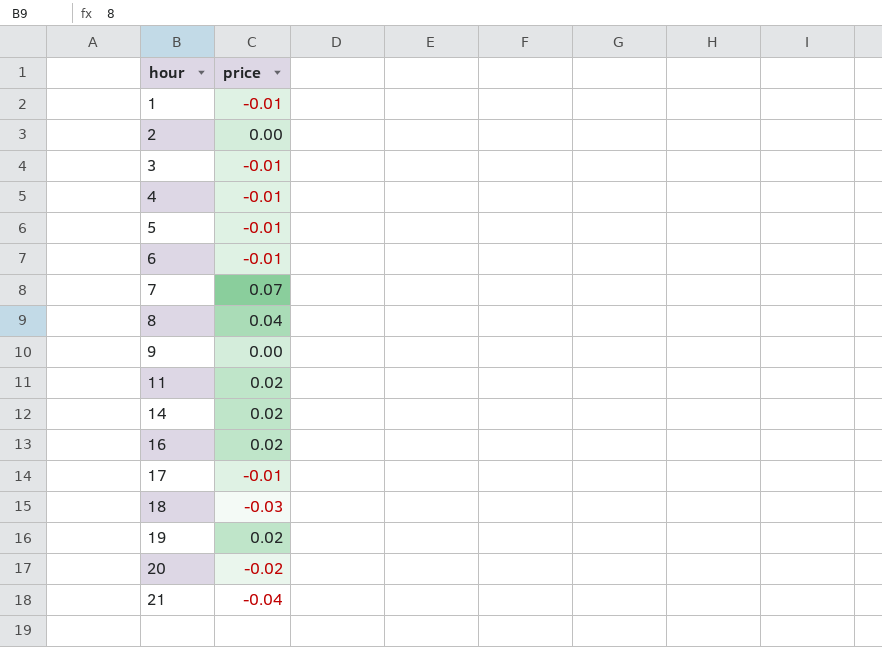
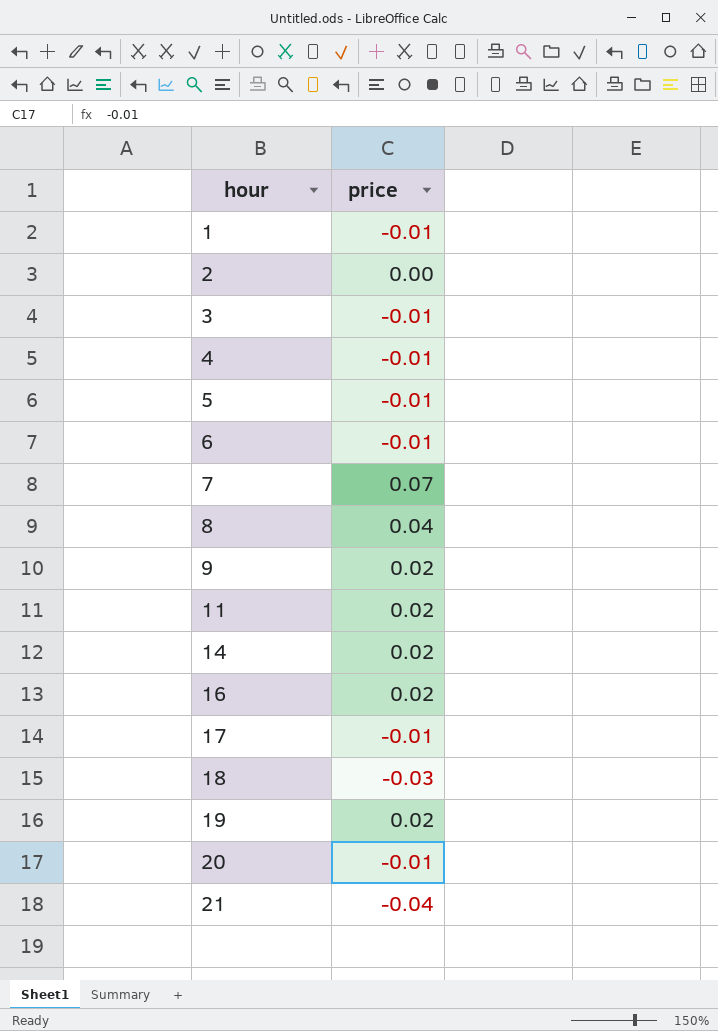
9 | price: 0.00 -> 0.02
20 | price: -0.02 -> -0.01

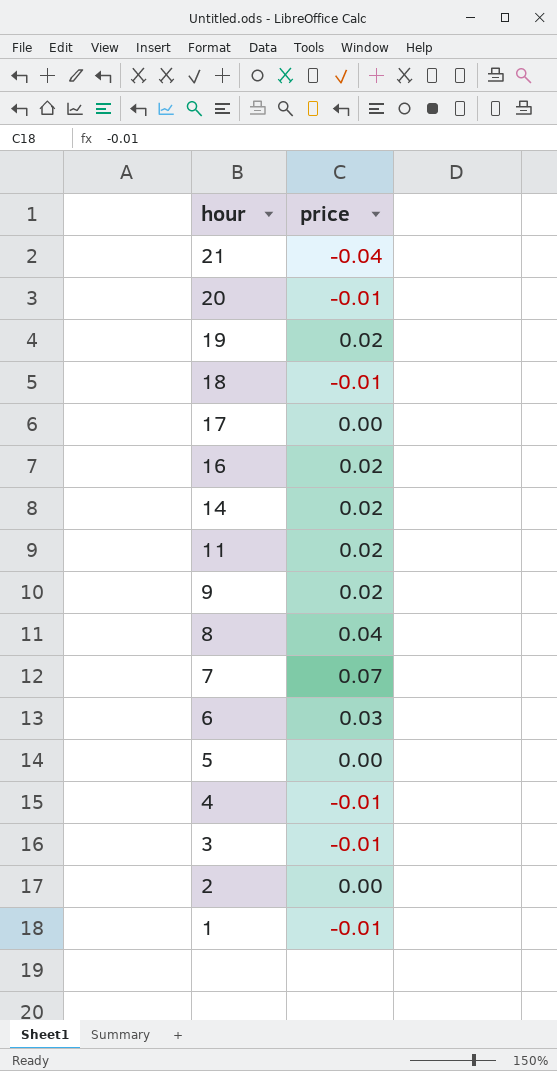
row order: hour ascending -> hour descending
18 | price: -0.03 -> -0.01
17 | price: -0.01 -> 0.00
6 | price: -0.01 -> 0.03
5 | price: -0.01 -> 0.00

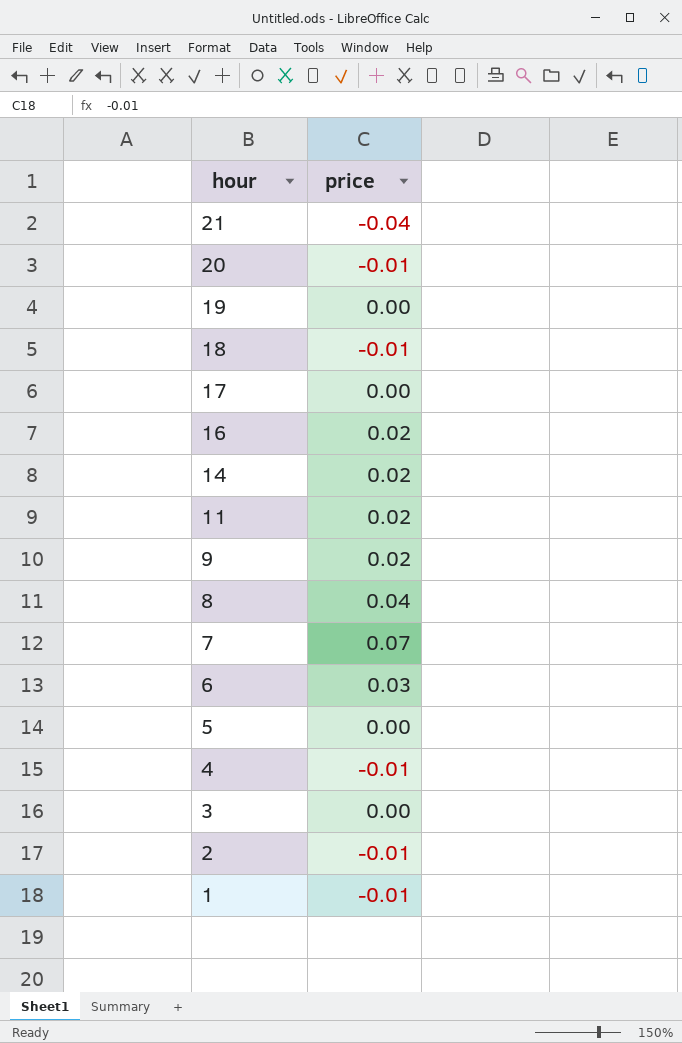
19 | price: 0.02 -> 0.00
3 | price: -0.01 -> 0.00
2 | price: 0.00 -> -0.01

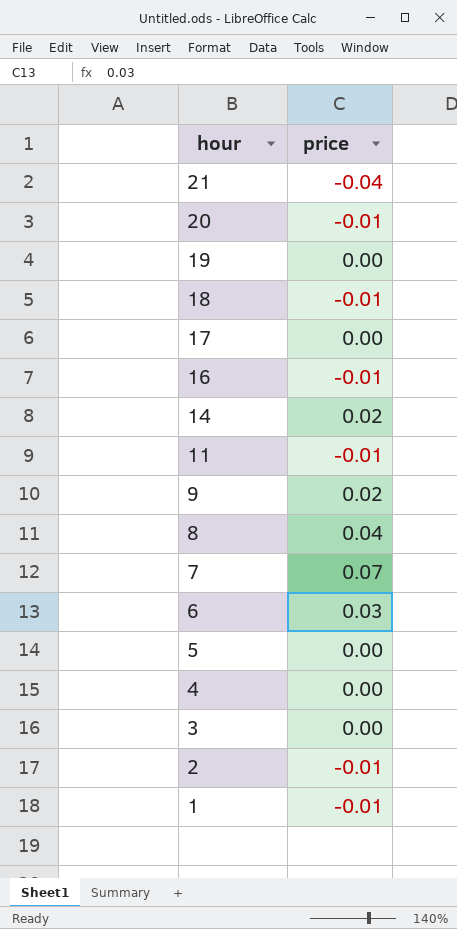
16 | price: 0.02 -> -0.01
11 | price: 0.02 -> -0.01
4 | price: -0.01 -> 0.00

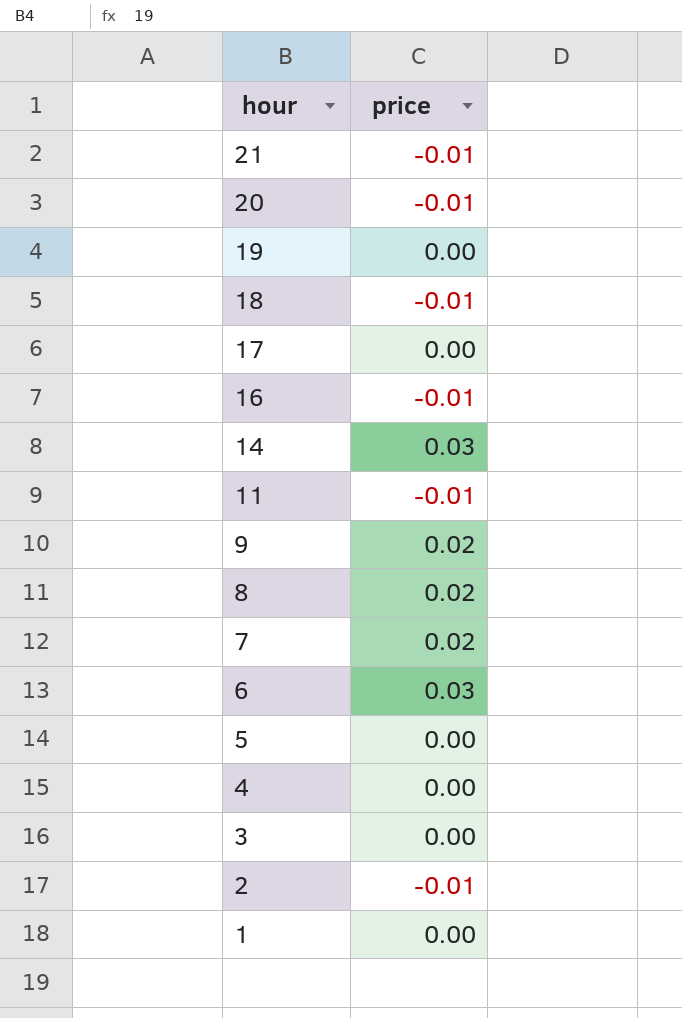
21 | price: -0.04 -> -0.01
14 | price: 0.02 -> 0.03
8 | price: 0.04 -> 0.02
7 | price: 0.07 -> 0.02
1 | price: -0.01 -> 0.00

